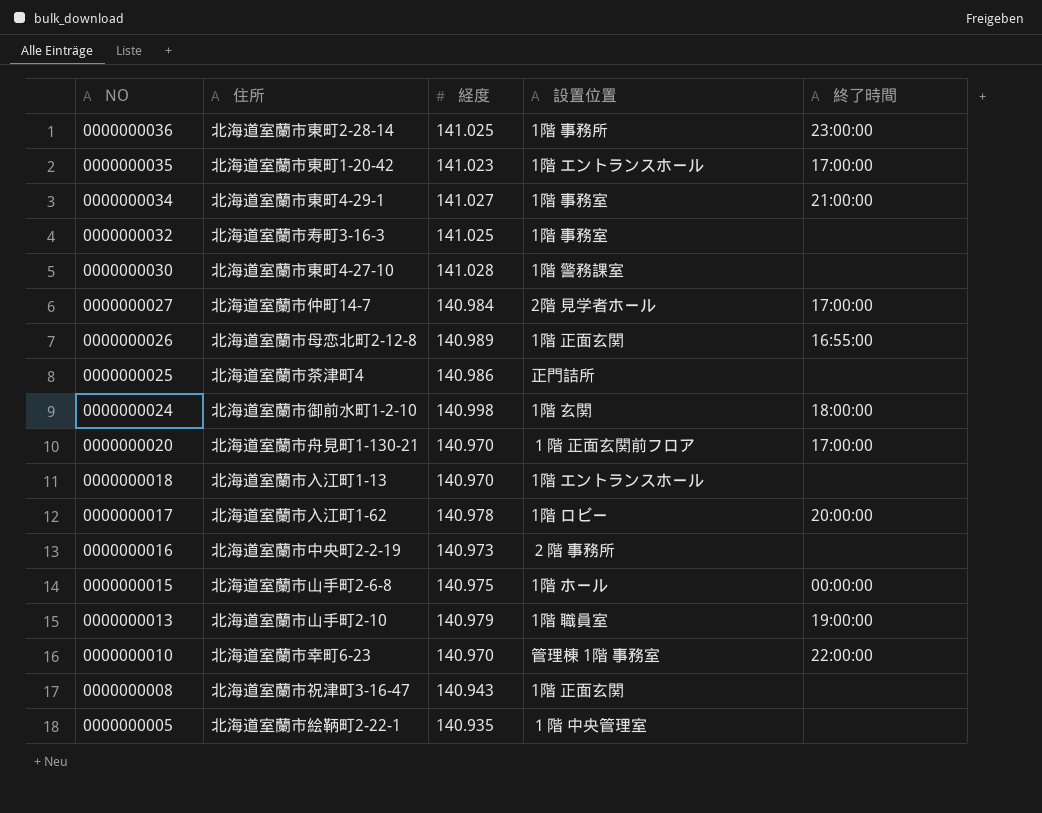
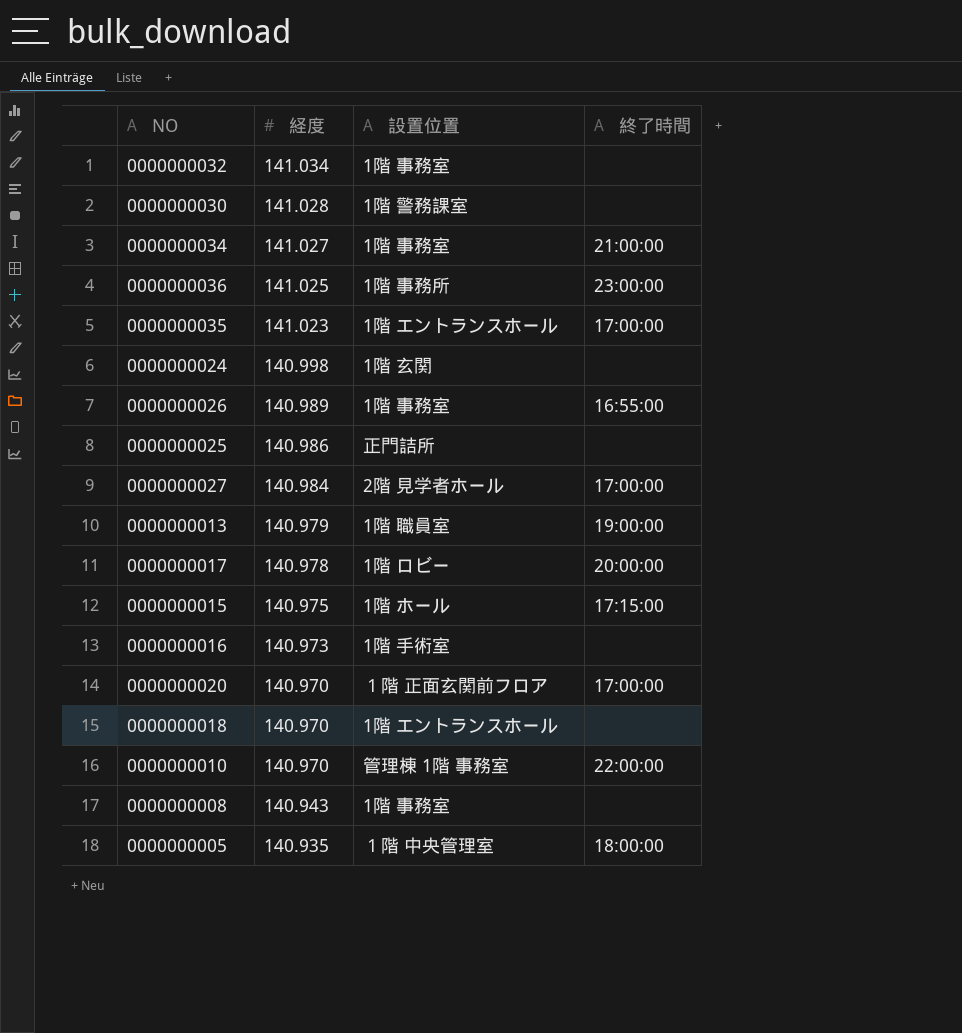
row order: NO descending -> 経度 descending
column 住所 | position: 2 -> none
0000000032 | 経度: 141.025 -> 141.034
0000000024 | 終了時間: 18:00:00 -> none
0000000026 | 設置位置: 1階 正面玄関 -> 1階 事務室
0000000015 | 終了時間: 00:00:00 -> 17:15:00
0000000016 | 設置位置: ２階 事務所 -> 1階 手術室
0000000008 | 設置位置: 1階 正面玄関 -> 1階 事務室
0000000005 | 終了時間: none -> 18:00:00

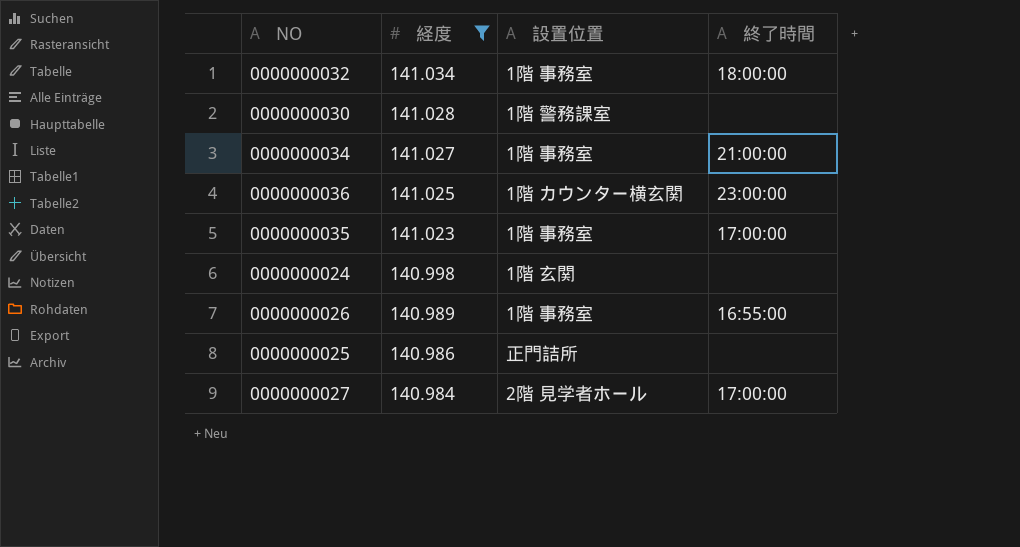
filter: none -> 経度 >= 140.984
0000000032 | 終了時間: none -> 18:00:00
0000000036 | 設置位置: 1階 事務所 -> 1階 カウンター横玄関
0000000035 | 設置位置: 1階 エントランスホール -> 1階 事務室

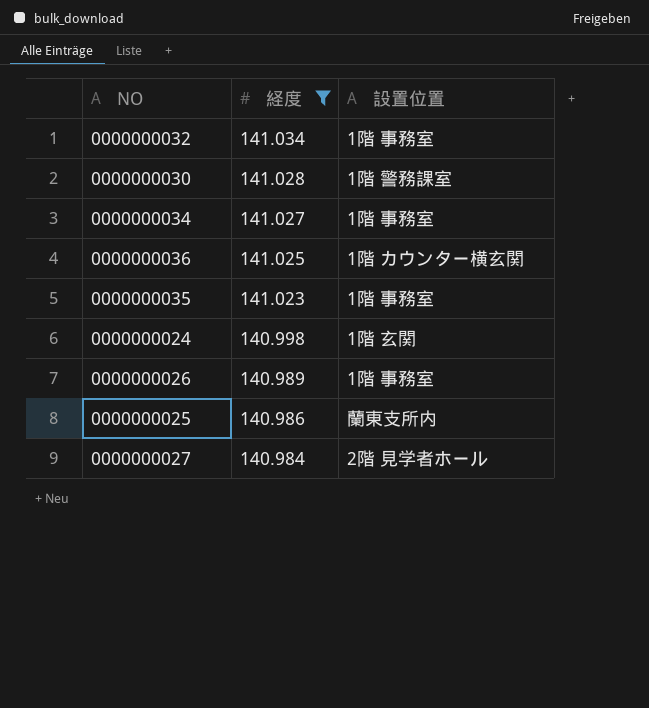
column 終了時間 | position: 4 -> none
0000000025 | 設置位置: 正門詰所 -> 蘭東支所内

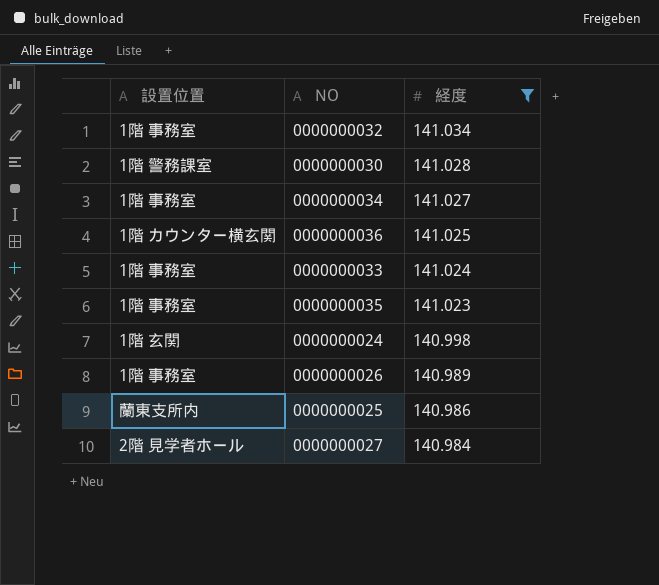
column 設置位置 | position: 3 -> 1
row 0000000033: none -> 1階 事務室 | 141.024

